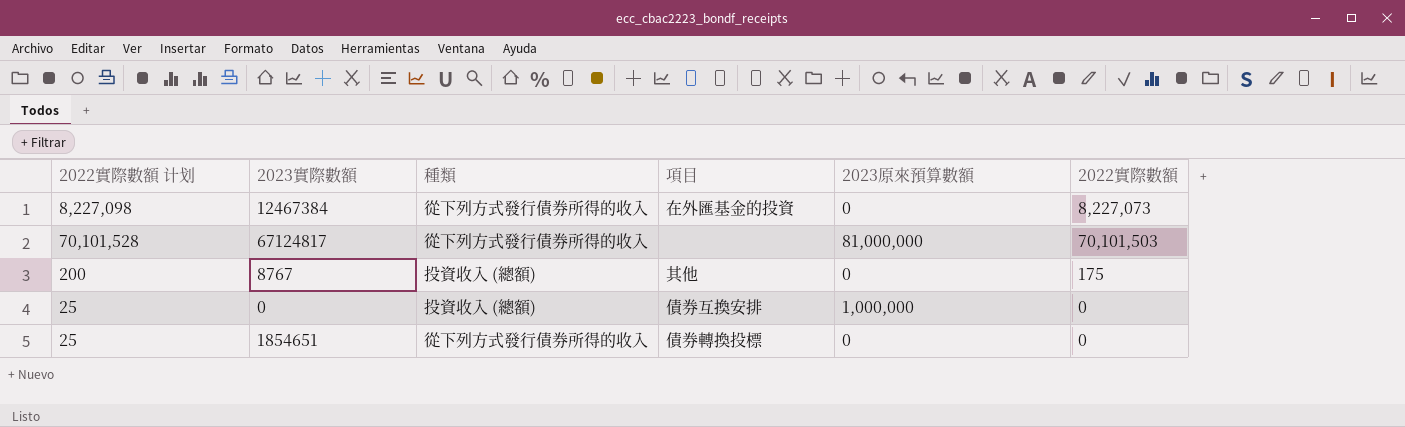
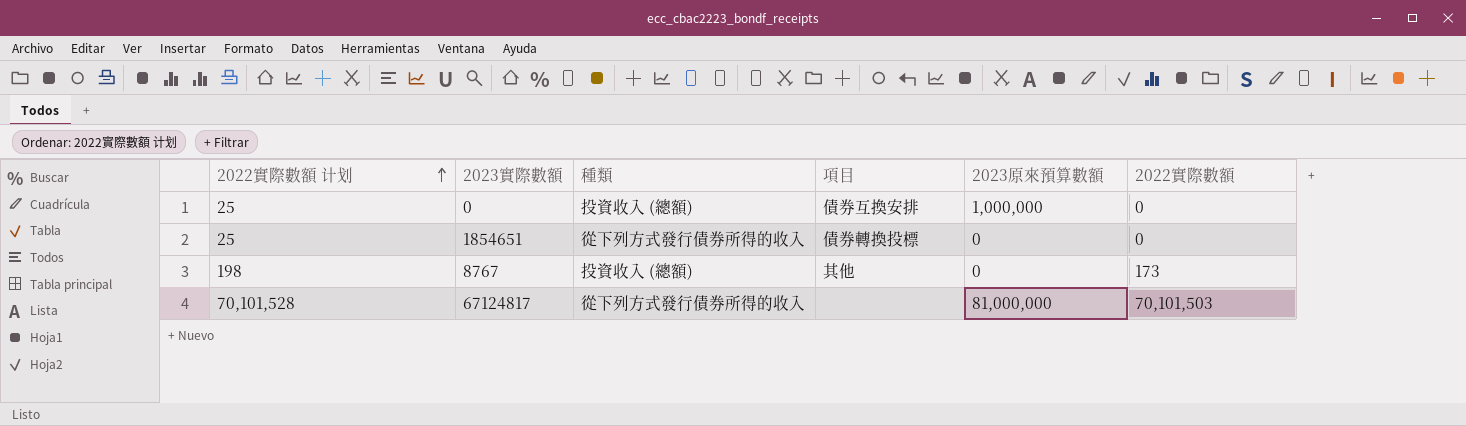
row order: none -> 2022實際數額 计划 ascending
row 12467384: 8,227,098 | 從下列方式發行債券所得的收入 | 在外匯基金的投資 | 0 | 8,227,073 -> none
8767 | 2022實際數額 计划: 200 -> 198
8767 | 2022實際數額: 175 -> 173

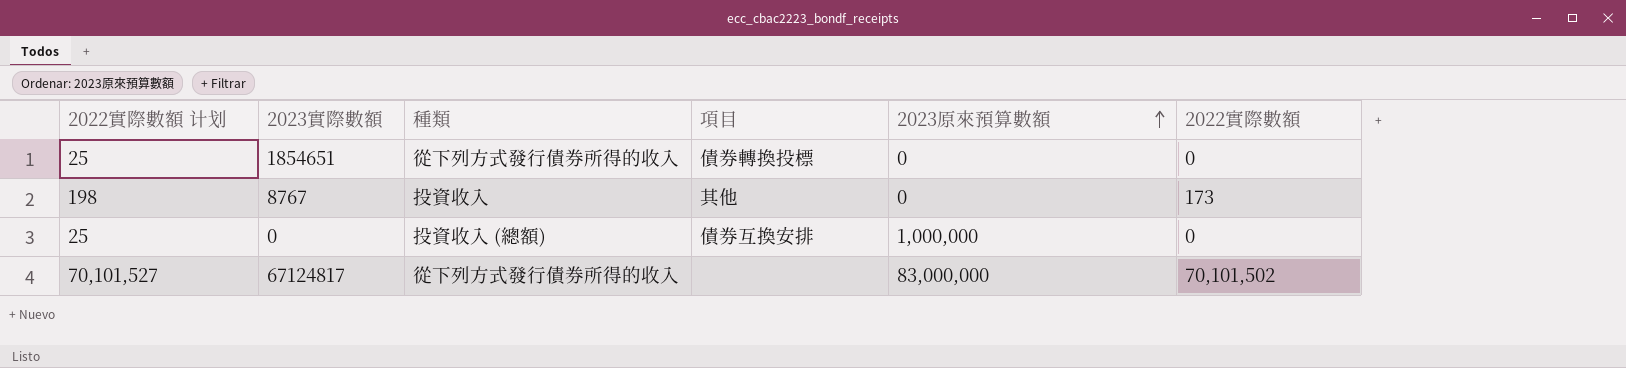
row order: 2022實際數額 计划 ascending -> 2023原來預算數額 ascending
8767 | 種類: 投資收入 (總額) -> 投資收入
67124817 | 2022實際數額 计划: 70,101,528 -> 70,101,527
67124817 | 2023原來預算數額: 81,000,000 -> 83,000,000
67124817 | 2022實際數額: 70,101,503 -> 70,101,502

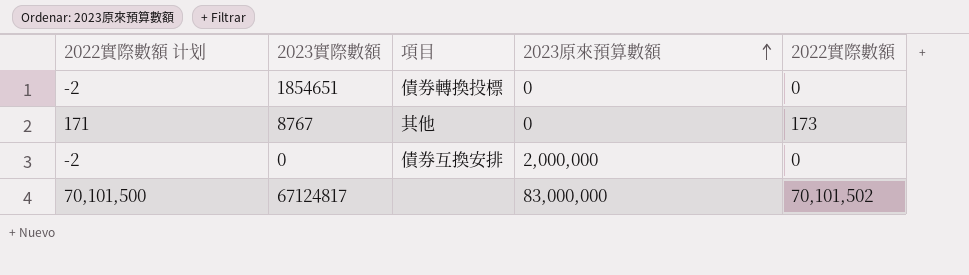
column 種類 | position: 3 -> none
column 2022實際數額 计划 | formula: [2022實際數額] + 25 -> [2022實際數額] - 2
0 | 2023原來預算數額: 1,000,000 -> 2,000,000

